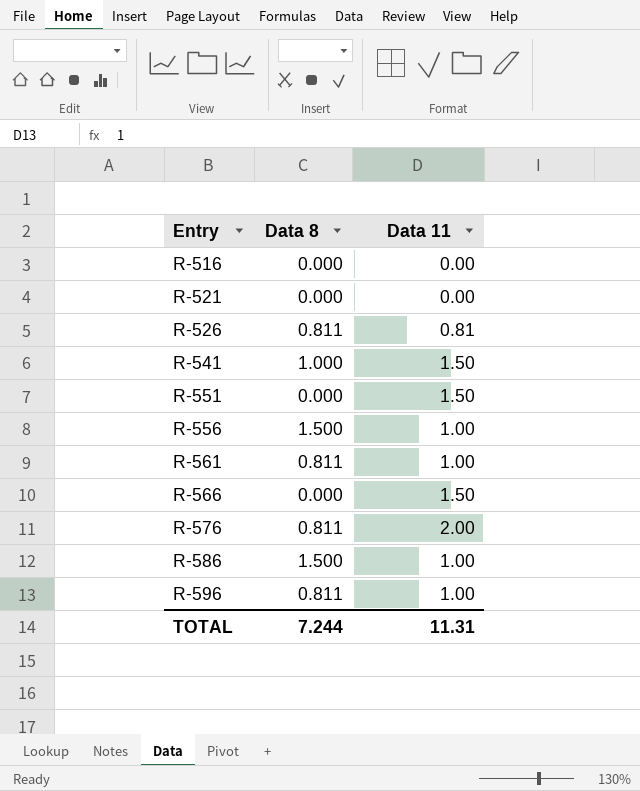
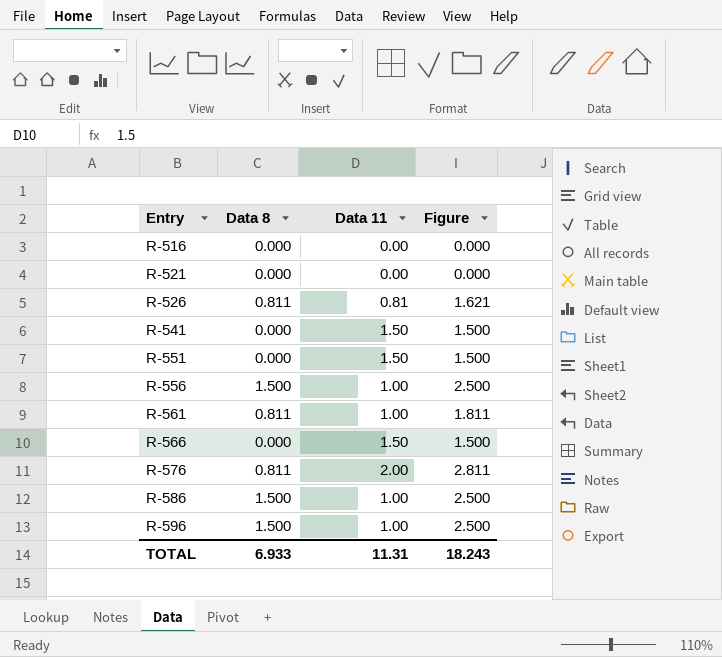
column Figure | formula: none -> [Data 8] + [Data 11]
R-541 | Data 8: 1.000 -> 0.000
R-596 | Data 8: 0.811 -> 1.500
TOTAL | Data 8: 7.244 -> 6.933

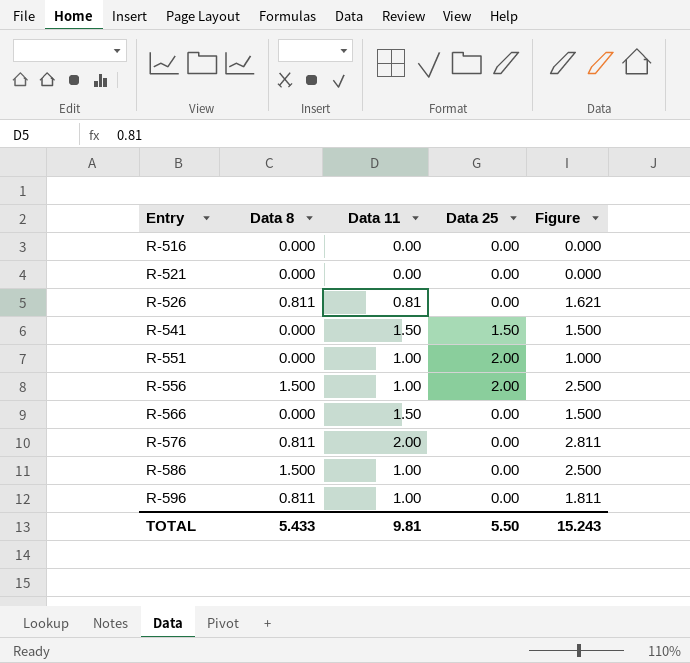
column Data 25 | position: none -> 4
row R-561: 0.811 | 1.00 | 1.811 -> none
R-551 | Data 11: 1.50 -> 1.00
R-551 | Figure: 1.500 -> 1.000
R-596 | Data 8: 1.500 -> 0.811
R-596 | Figure: 2.500 -> 1.811
TOTAL | Data 8: 6.933 -> 5.433
TOTAL | Data 11: 11.31 -> 9.81
TOTAL | Figure: 18.243 -> 15.243

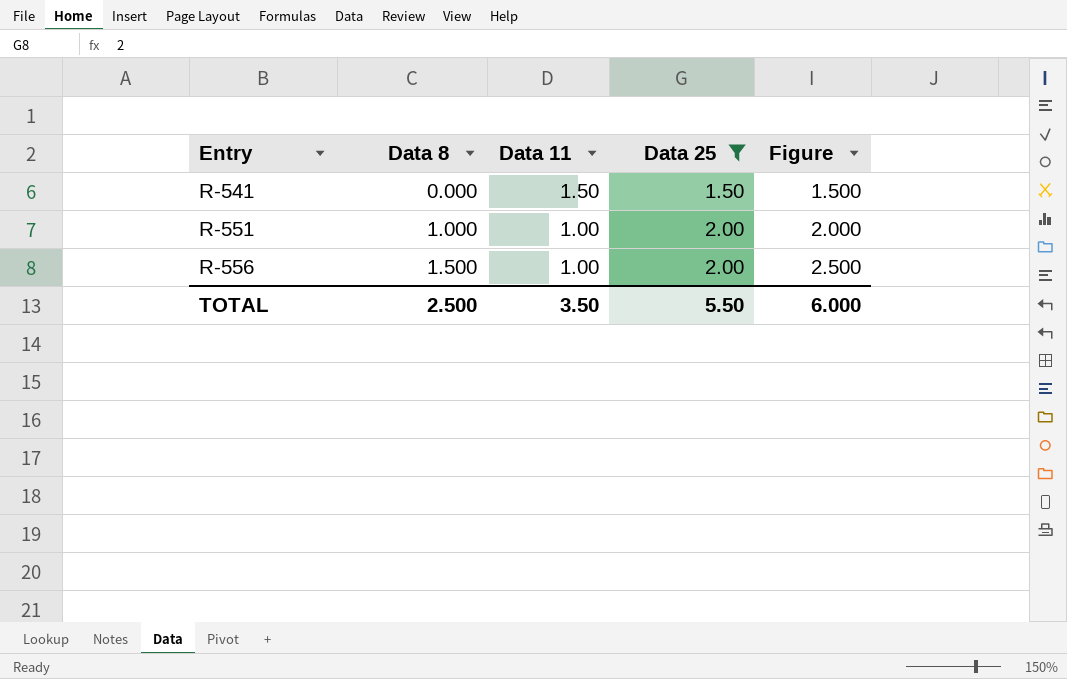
filter: none -> Data 25 != 0.00
R-551 | Data 8: 0.000 -> 1.000
R-551 | Figure: 1.000 -> 2.000
TOTAL | Data 8: 5.433 -> 2.500
TOTAL | Data 11: 9.81 -> 3.50
TOTAL | Figure: 15.243 -> 6.000

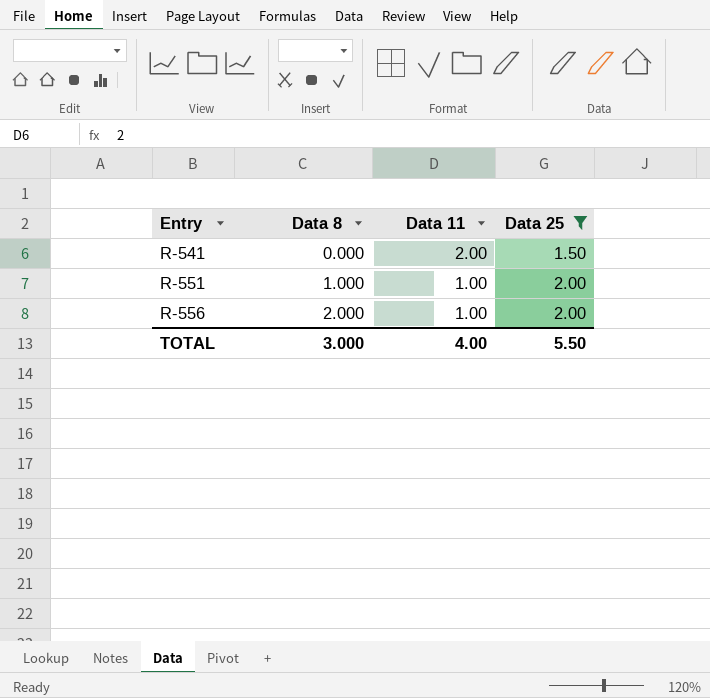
column Figure | formula: [Data 8] + [Data 11] -> none
R-541 | Data 11: 1.50 -> 2.00
R-556 | Data 8: 1.500 -> 2.000
TOTAL | Data 8: 2.500 -> 3.000
TOTAL | Data 11: 3.50 -> 4.00

